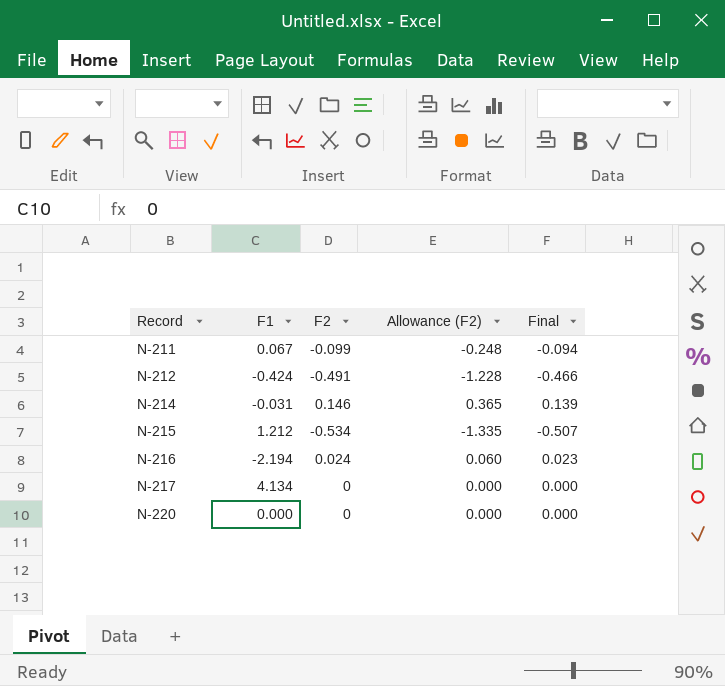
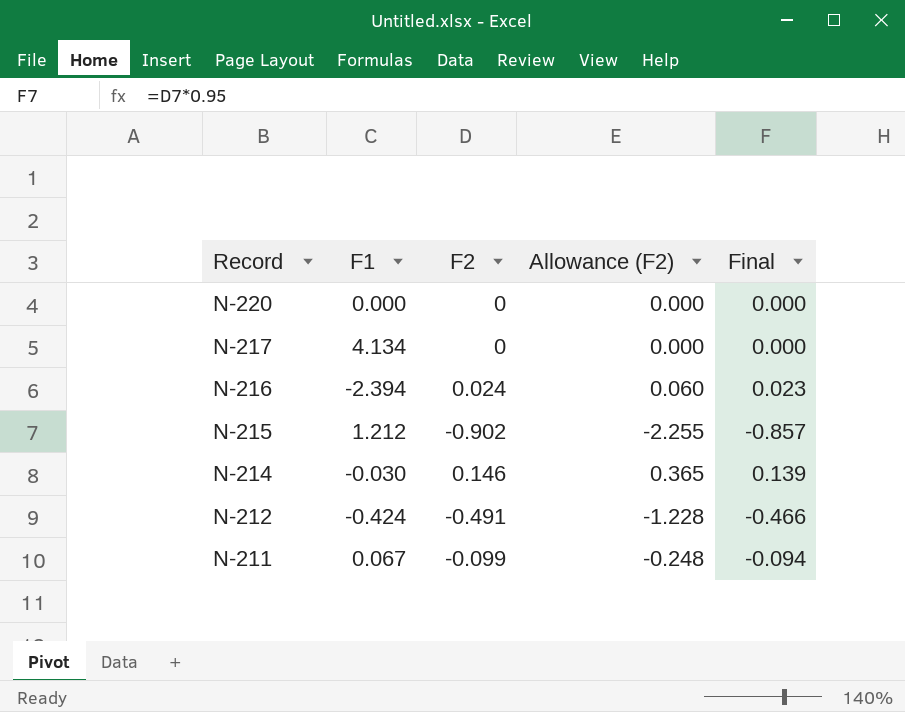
row order: Record ascending -> Record descending
N-216 | F1: -2.194 -> -2.394
N-215 | F2: -0.534 -> -0.902
N-215 | Allowance (F2): -1.335 -> -2.255
N-215 | Final: -0.507 -> -0.857
N-214 | F1: -0.031 -> -0.030

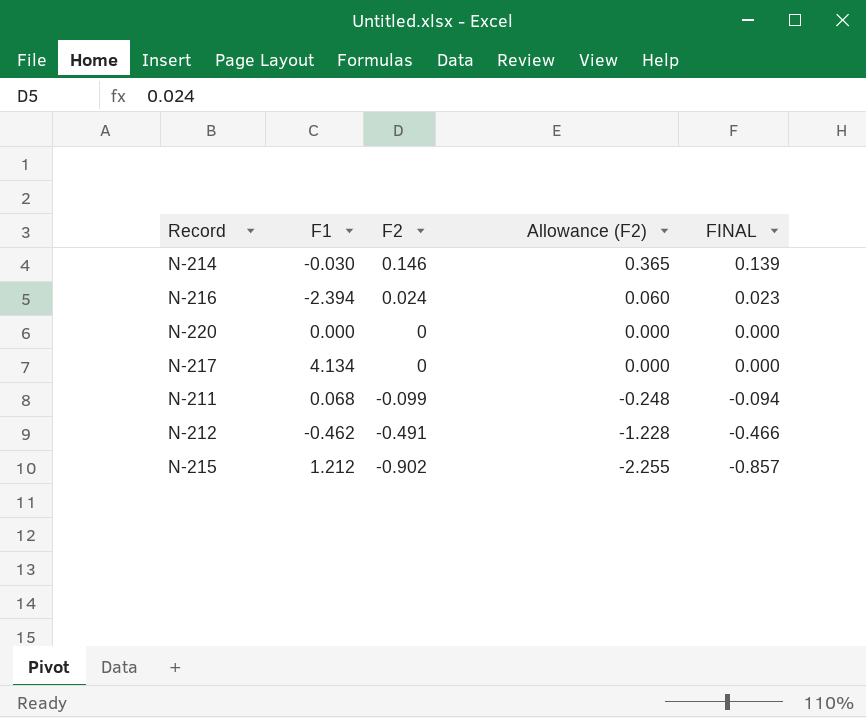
row order: Record descending -> F2 descending
column name: Final -> FINAL
N-211 | F1: 0.067 -> 0.068
N-212 | F1: -0.424 -> -0.462

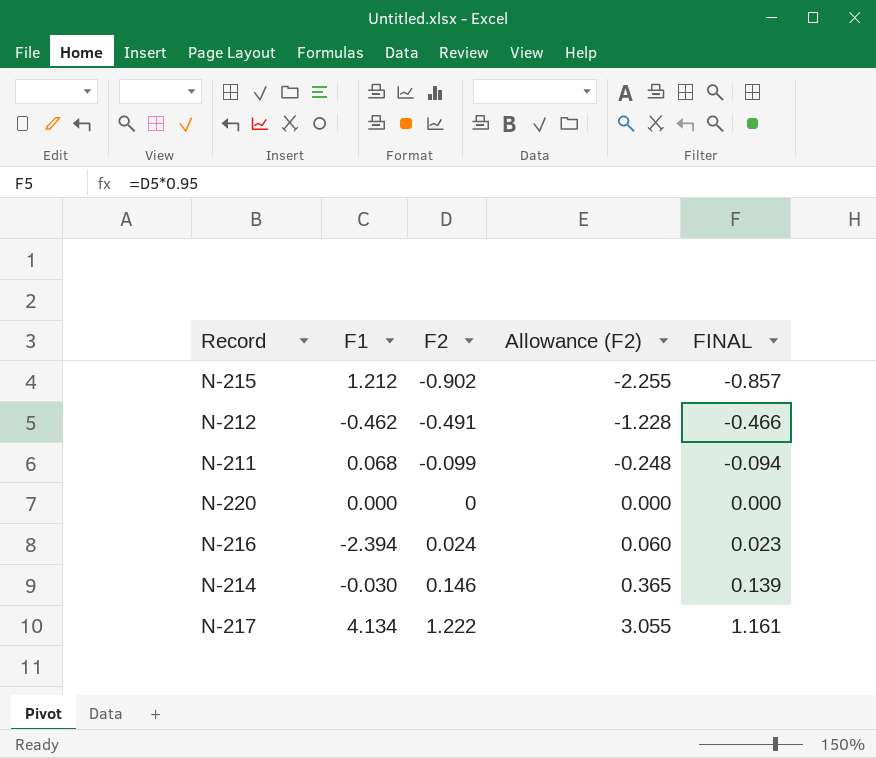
row order: F2 descending -> F2 ascending
N-217 | F2: 0 -> 1.222
N-217 | Allowance (F2): 0.000 -> 3.055
N-217 | FINAL: 0.000 -> 1.161

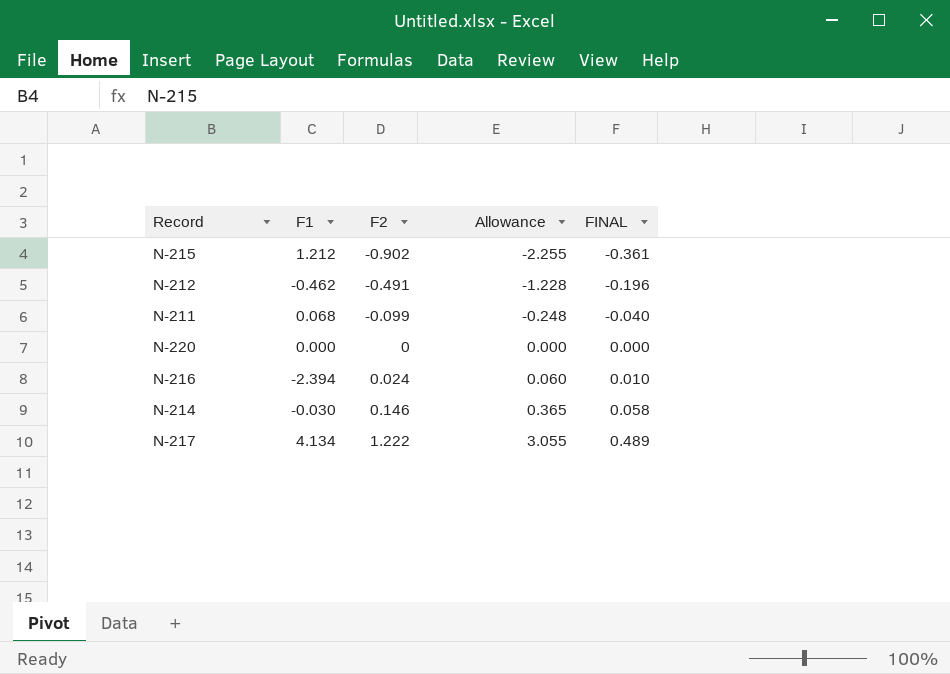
column name: Allowance (F2) -> Allowance
column FINAL | formula: [F2] * 0.95 -> [F2] * 0.4

